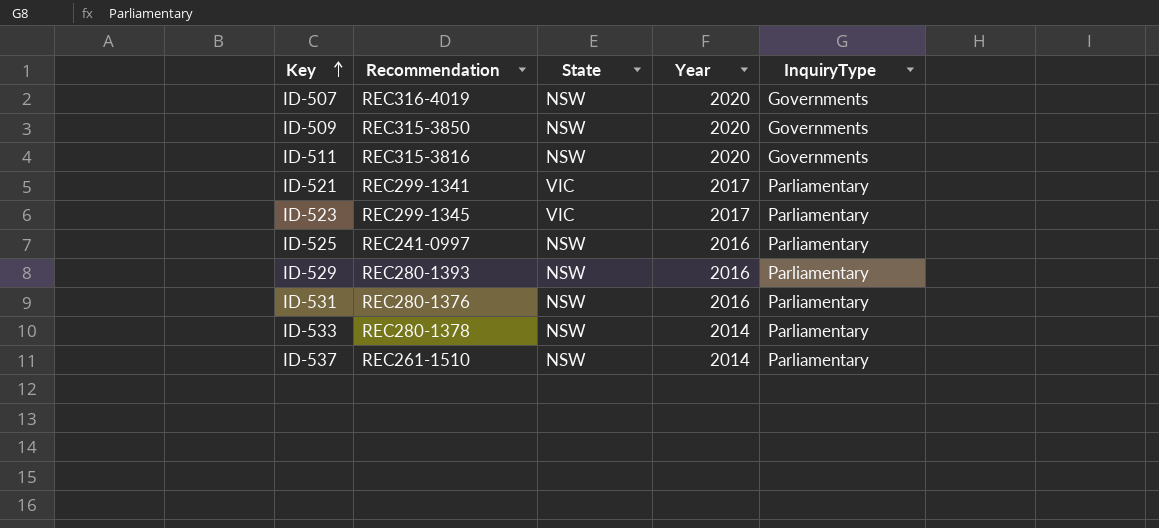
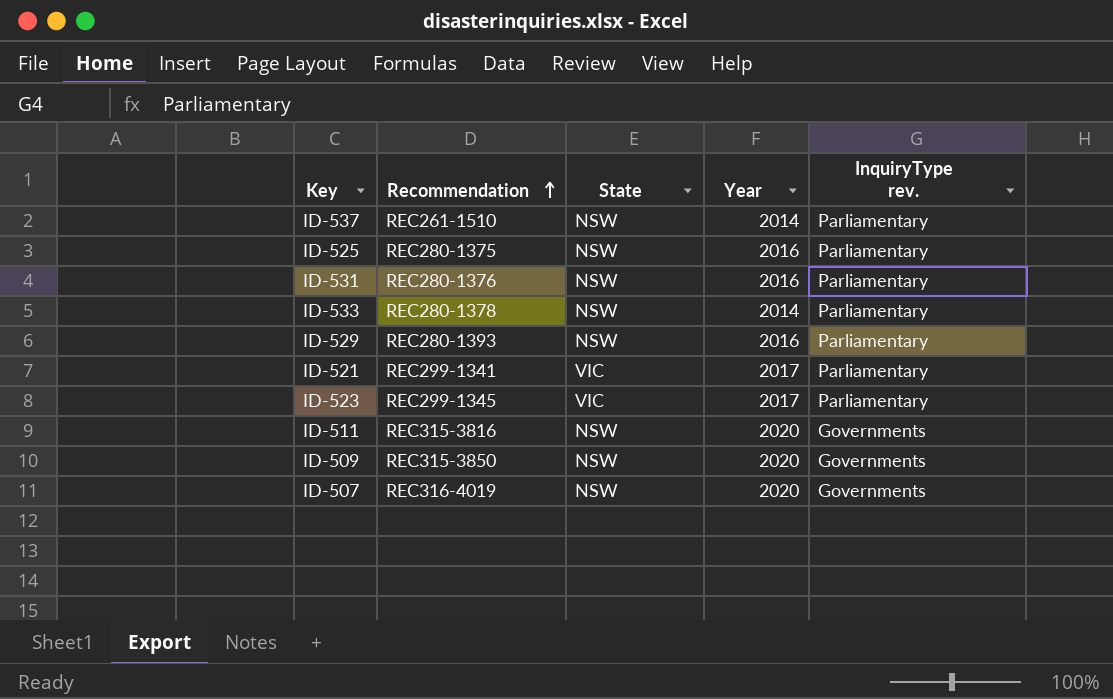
row order: Key ascending -> Recommendation ascending
column name: InquiryType -> InquiryType rev.
ID-525 | Recommendation: REC241-0997 -> REC280-1375

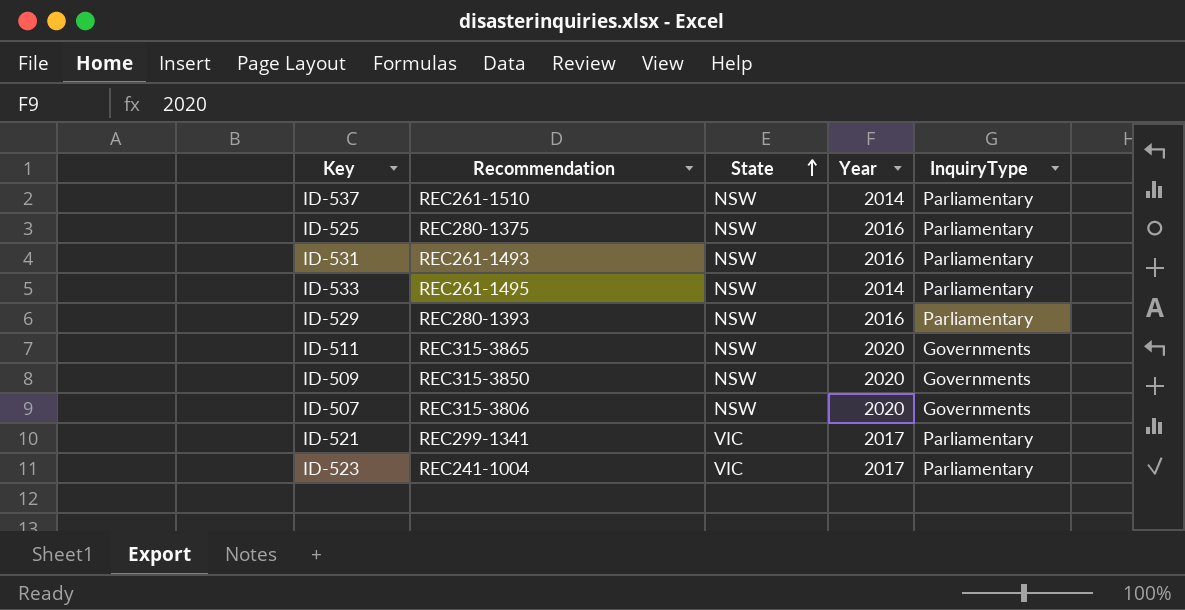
row order: Recommendation ascending -> State ascending
column name: InquiryType rev. -> InquiryType
ID-531 | Recommendation: REC280-1376 -> REC261-1493
ID-533 | Recommendation: REC280-1378 -> REC261-1495
ID-511 | Recommendation: REC315-3816 -> REC315-3865
ID-507 | Recommendation: REC316-4019 -> REC315-3806
ID-523 | Recommendation: REC299-1345 -> REC241-1004

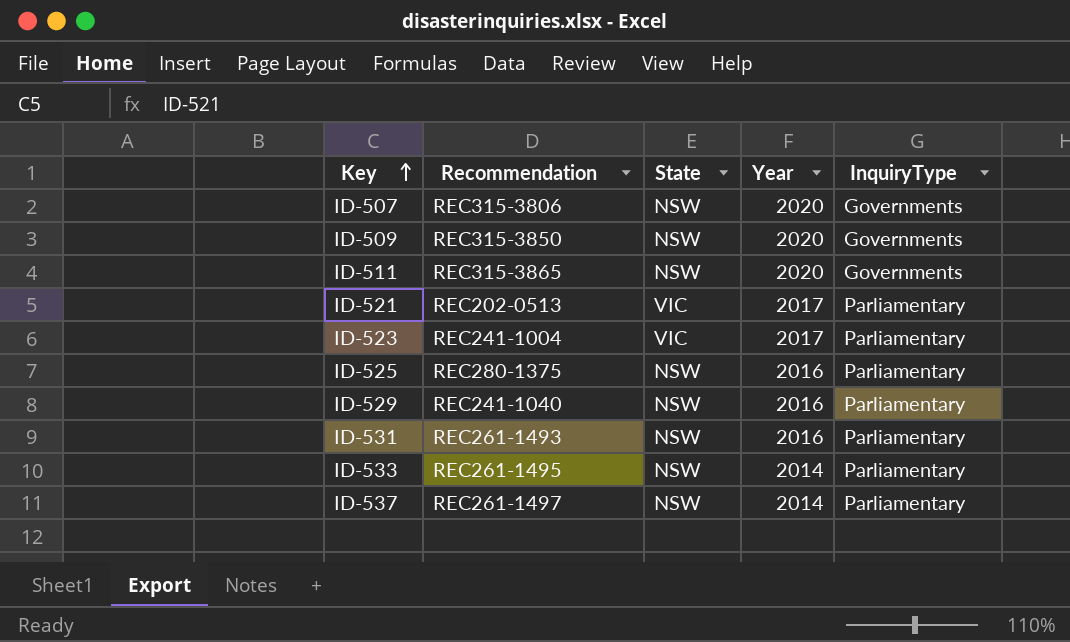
row order: State ascending -> Key ascending
ID-521 | Recommendation: REC299-1341 -> REC202-0513
ID-529 | Recommendation: REC280-1393 -> REC241-1040
ID-537 | Recommendation: REC261-1510 -> REC261-1497

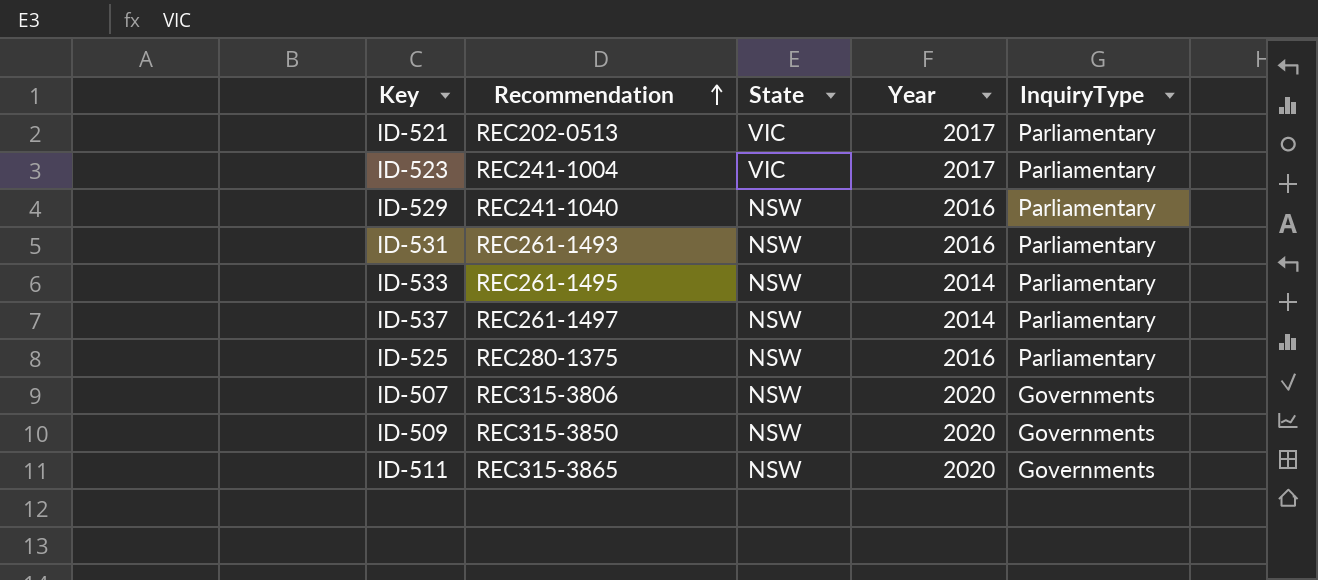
row order: Key ascending -> Recommendation ascending

